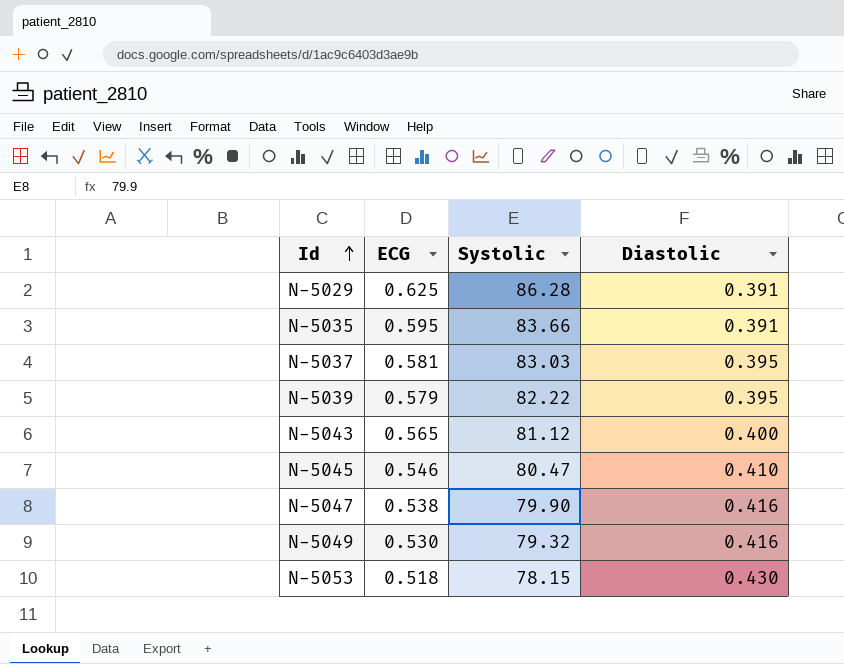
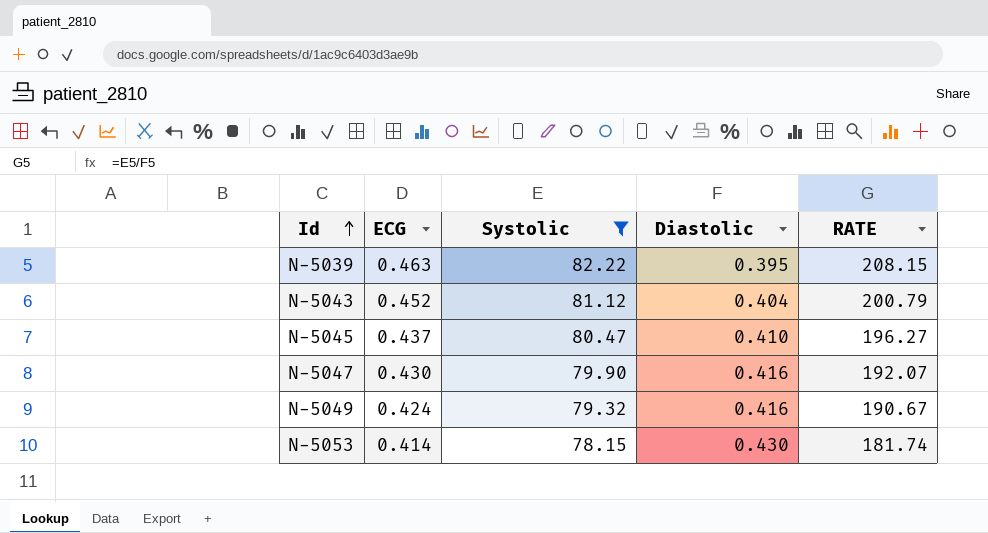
filter: none -> Systolic <= 82.22
column RATE | formula: none -> [Systolic] / [Diastolic]
N-5039 | ECG: 0.579 -> 0.463
N-5043 | ECG: 0.565 -> 0.452
N-5043 | Diastolic: 0.400 -> 0.404
N-5045 | ECG: 0.546 -> 0.437
N-5047 | ECG: 0.538 -> 0.430
N-5049 | ECG: 0.530 -> 0.424
N-5053 | ECG: 0.518 -> 0.414

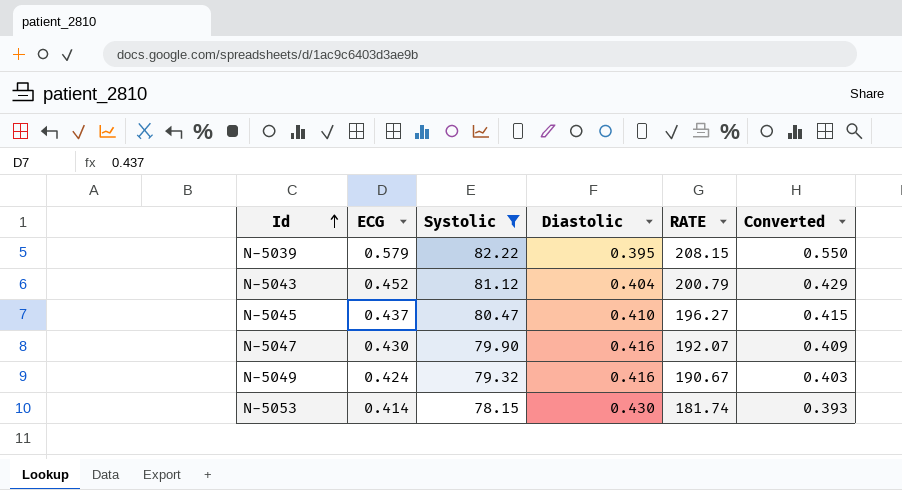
column Converted | formula: none -> [ECG] * 0.95
N-5039 | ECG: 0.463 -> 0.579

